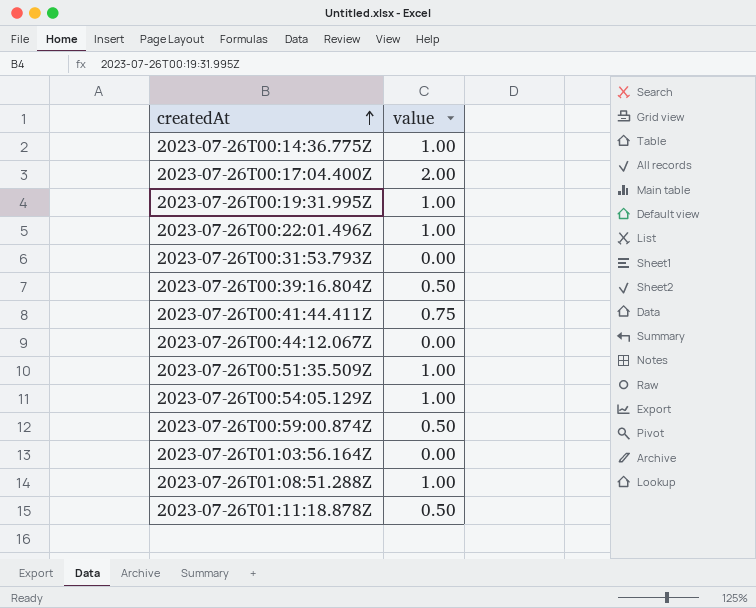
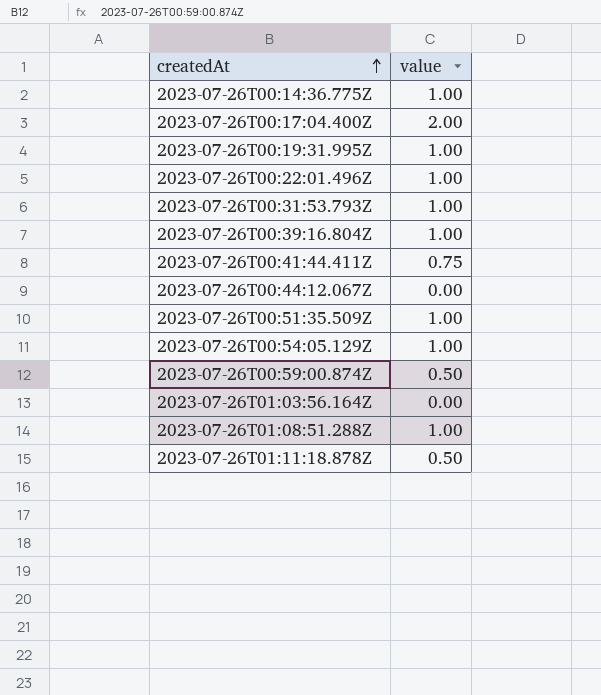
2023-07-26T00:31:53.793Z | value: 0.00 -> 1.00
2023-07-26T00:39:16.804Z | value: 0.50 -> 1.00

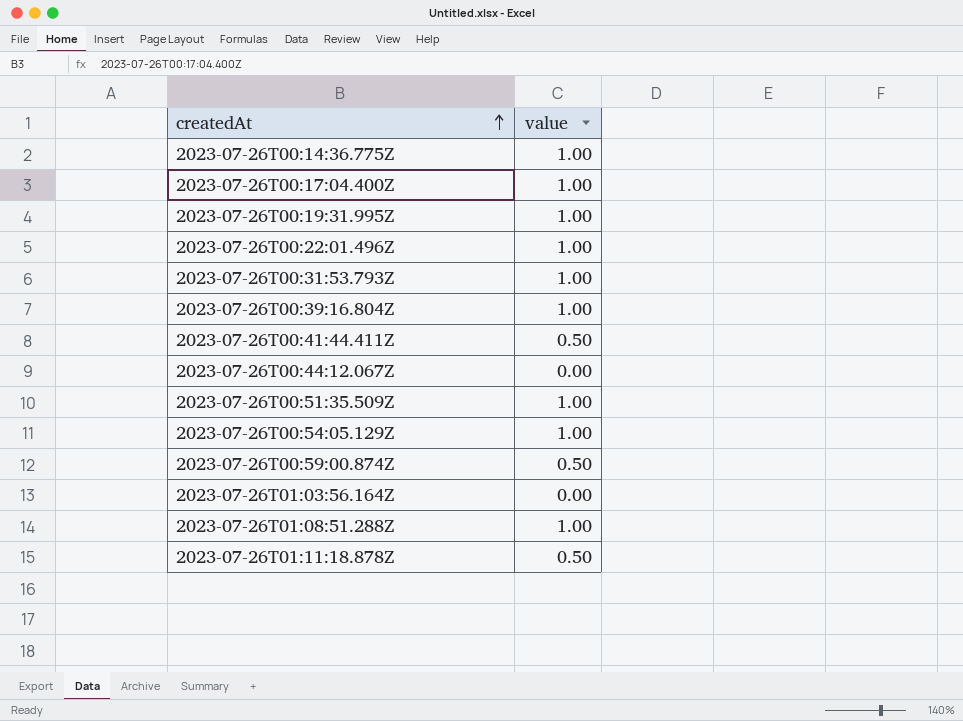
2023-07-26T00:17:04.400Z | value: 2.00 -> 1.00
2023-07-26T00:41:44.411Z | value: 0.75 -> 0.50

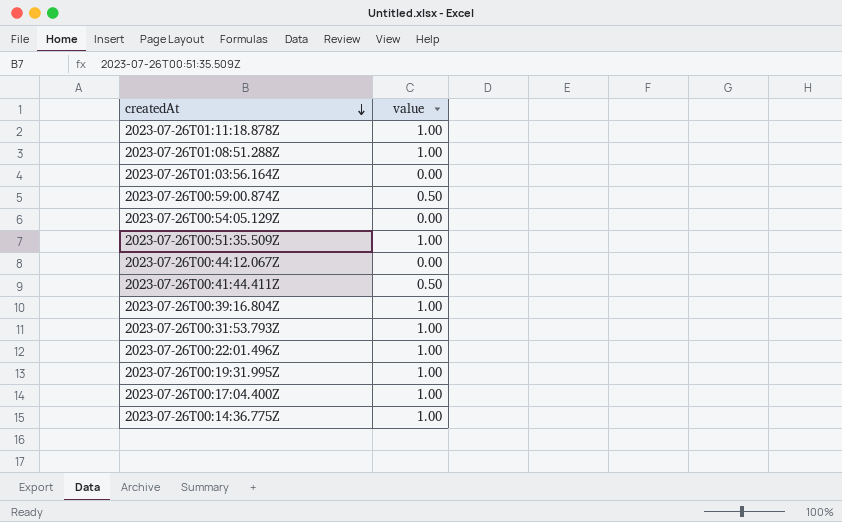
row order: createdAt ascending -> createdAt descending
2023-07-26T01:11:18.878Z | value: 0.50 -> 1.00
2023-07-26T00:54:05.129Z | value: 1.00 -> 0.00

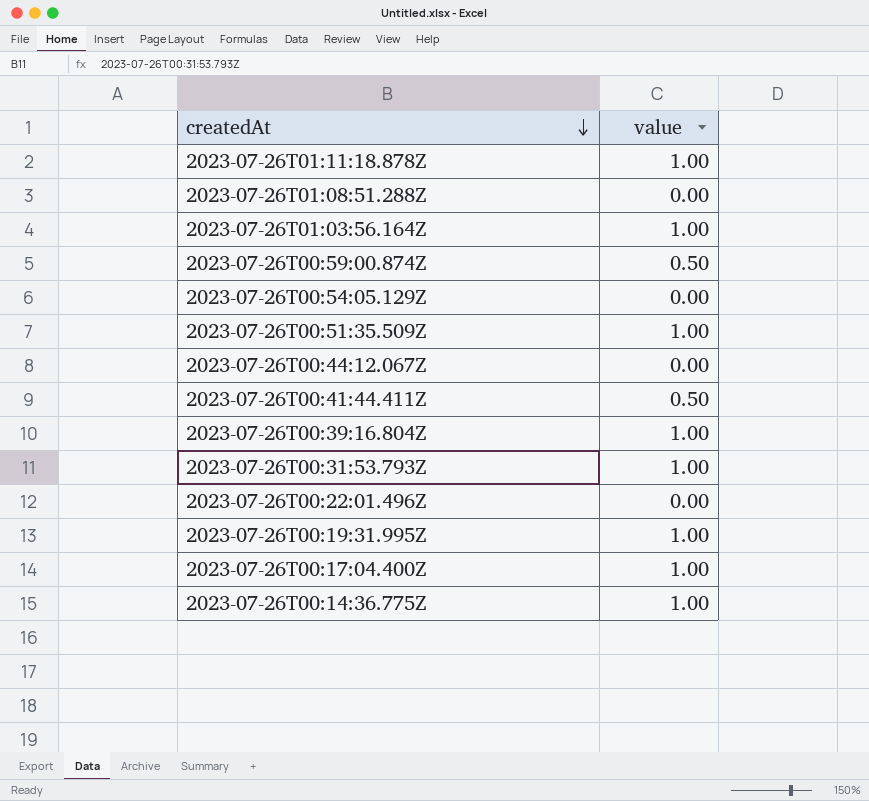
2023-07-26T01:08:51.288Z | value: 1.00 -> 0.00
2023-07-26T01:03:56.164Z | value: 0.00 -> 1.00
2023-07-26T00:22:01.496Z | value: 1.00 -> 0.00

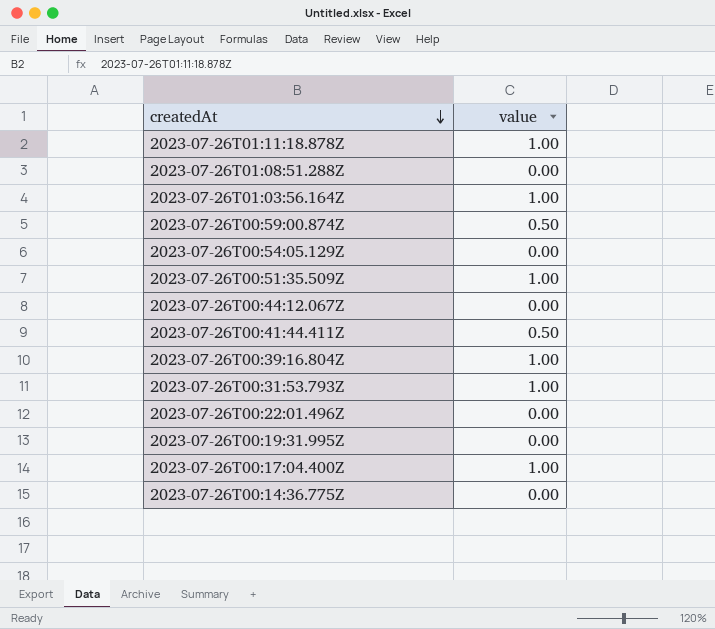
2023-07-26T00:19:31.995Z | value: 1.00 -> 0.00
2023-07-26T00:14:36.775Z | value: 1.00 -> 0.00

